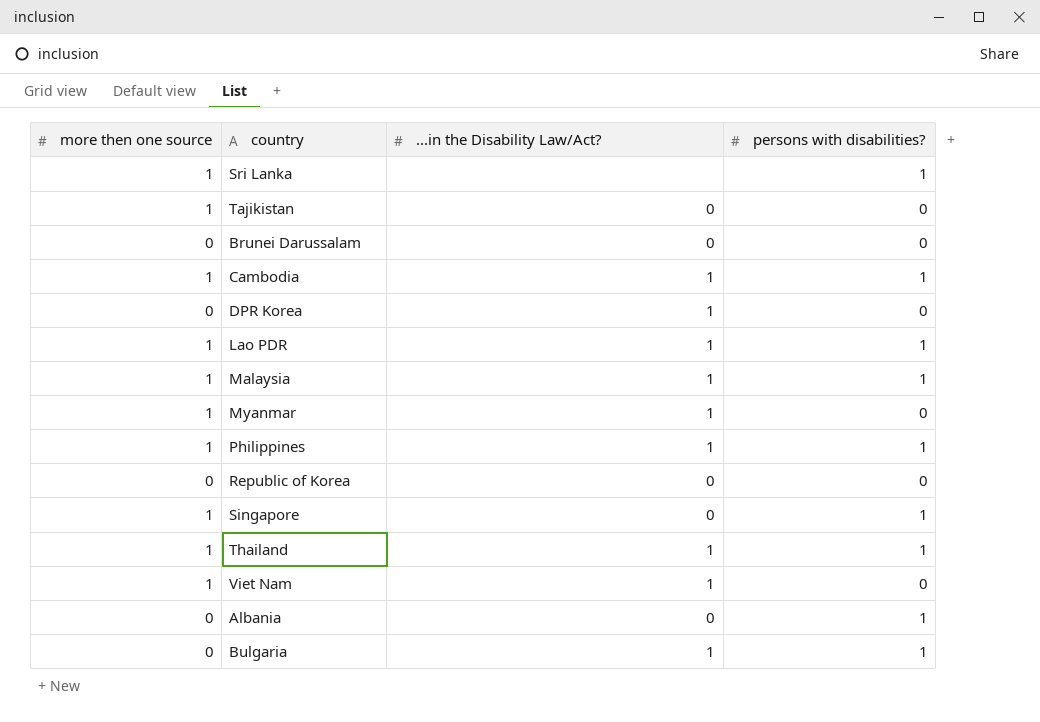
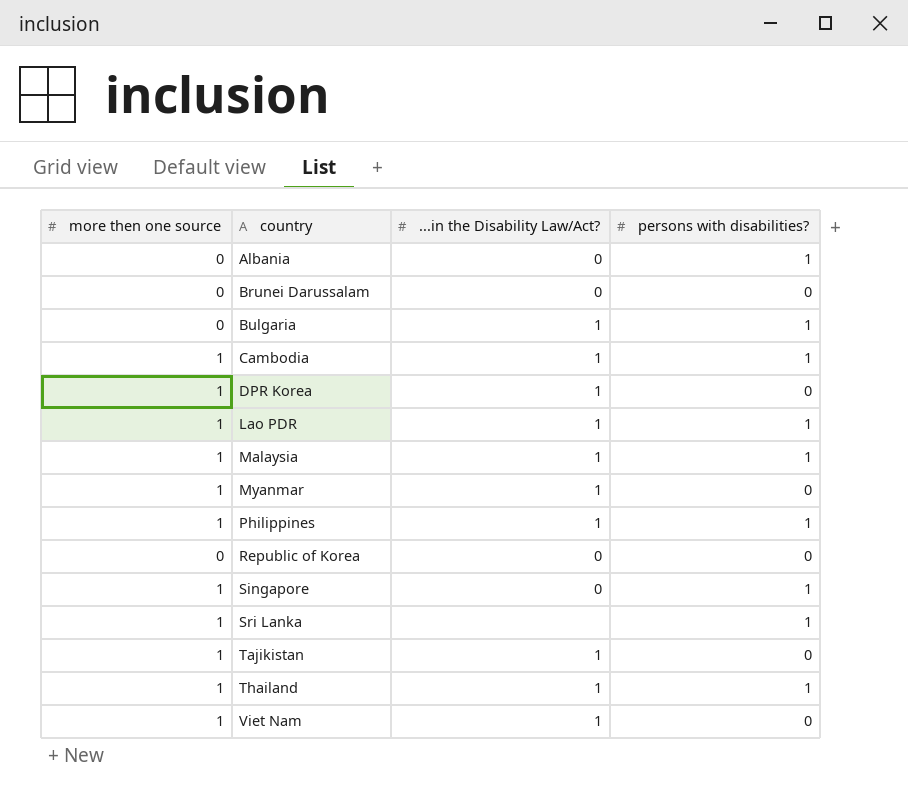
row order: none -> country ascending
DPR Korea | more then one source: 0 -> 1
Tajikistan | ...in the Disability Law/Act?: 0 -> 1

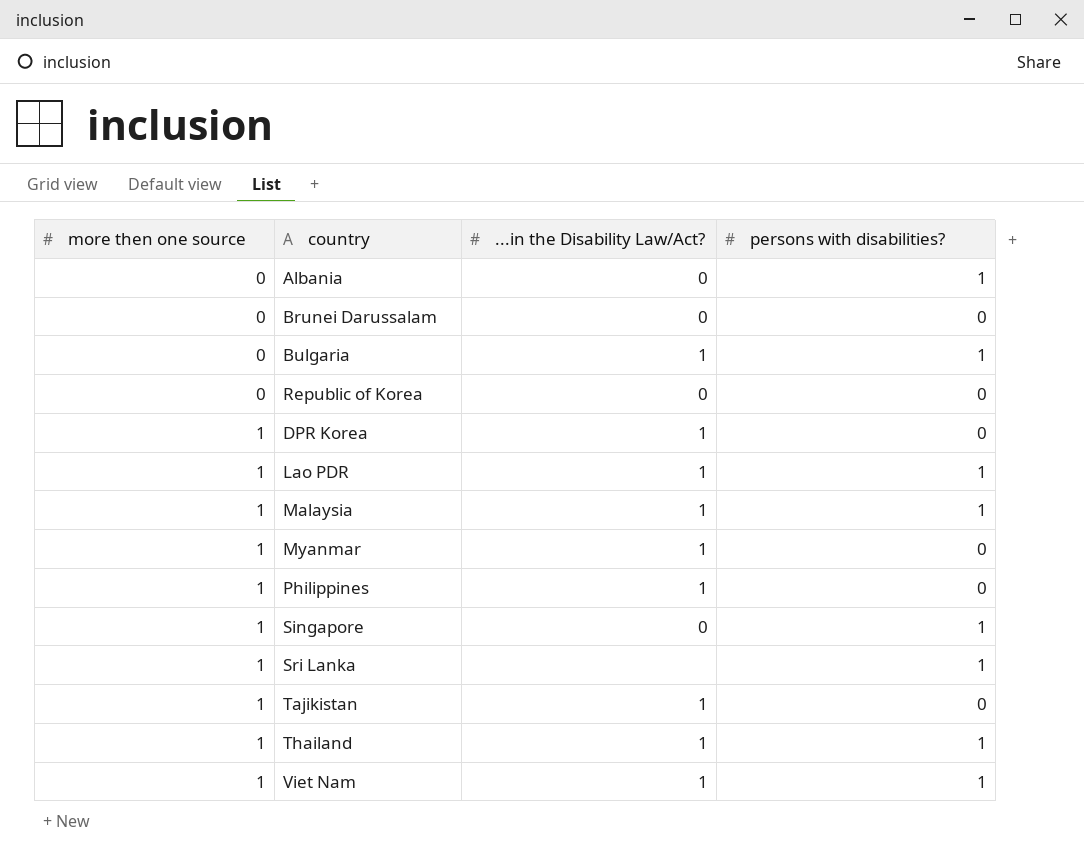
row order: country ascending -> more then one source ascending
row Cambodia: 1 | 1 | 1 -> none
Philippines | persons with disabilities?: 1 -> 0
Viet Nam | persons with disabilities?: 0 -> 1

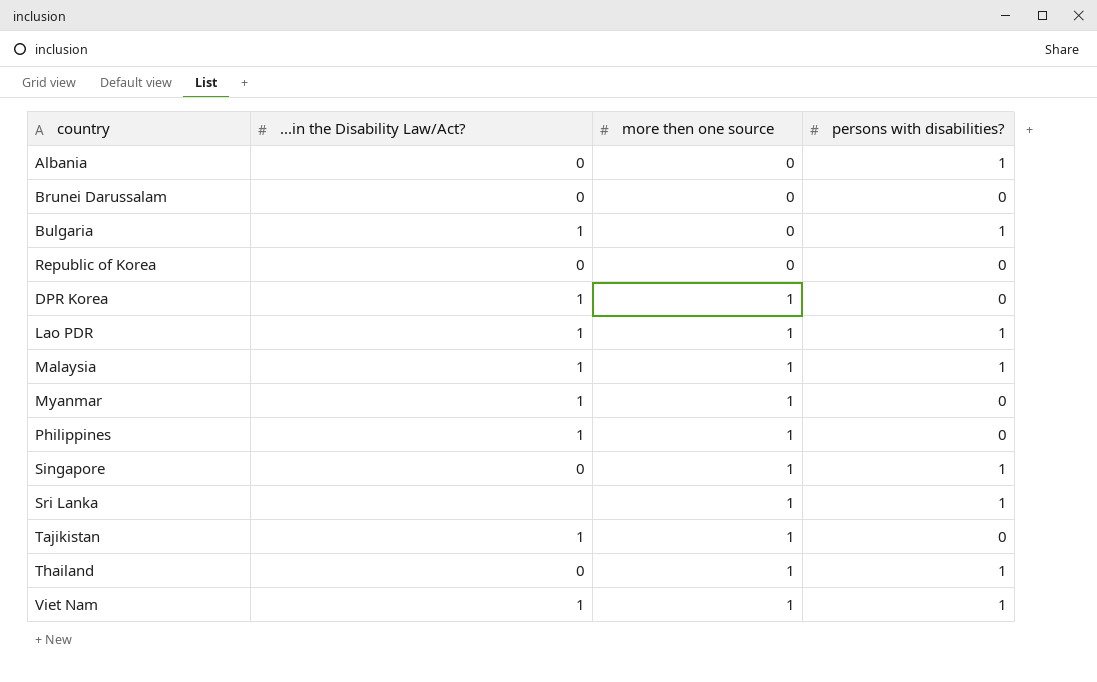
column more then one source | position: 1 -> 3
Thailand | ...in the Disability Law/Act?: 1 -> 0

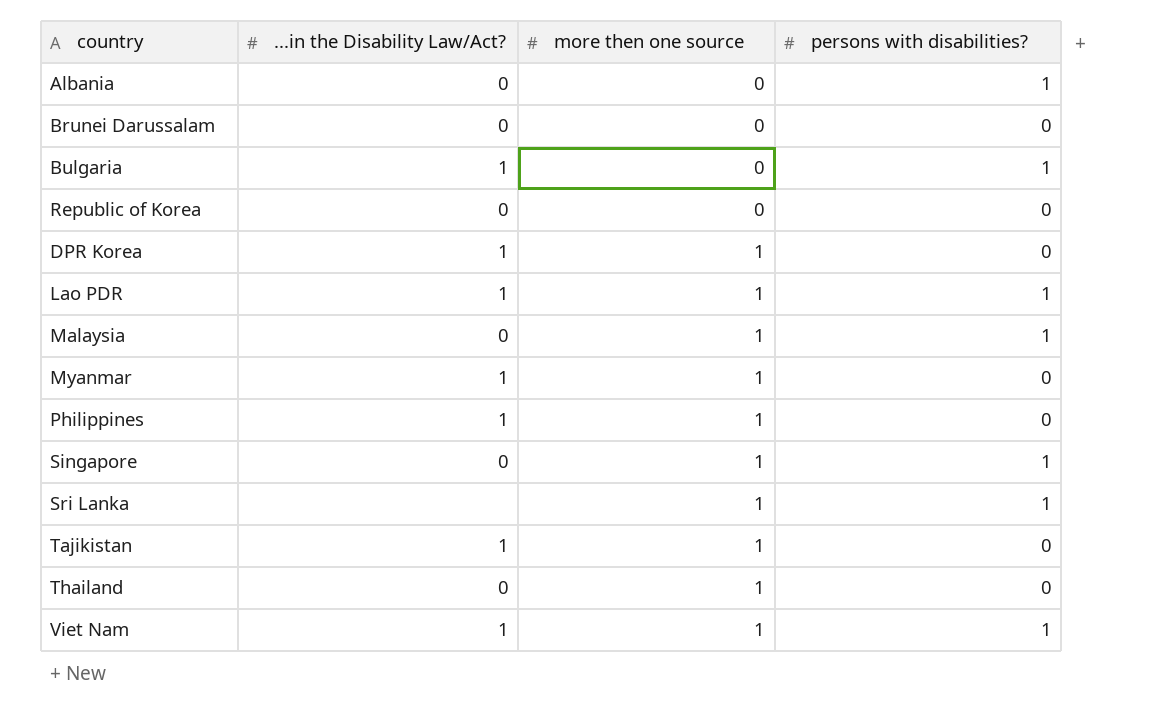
Malaysia | ...in the Disability Law/Act?: 1 -> 0
Thailand | persons with disabilities?: 1 -> 0

